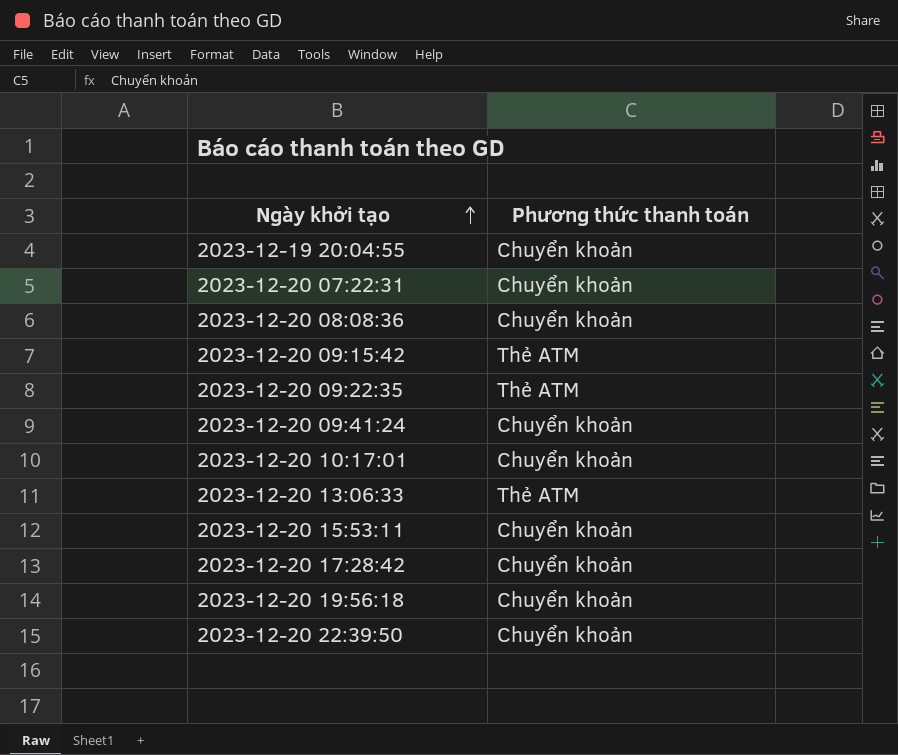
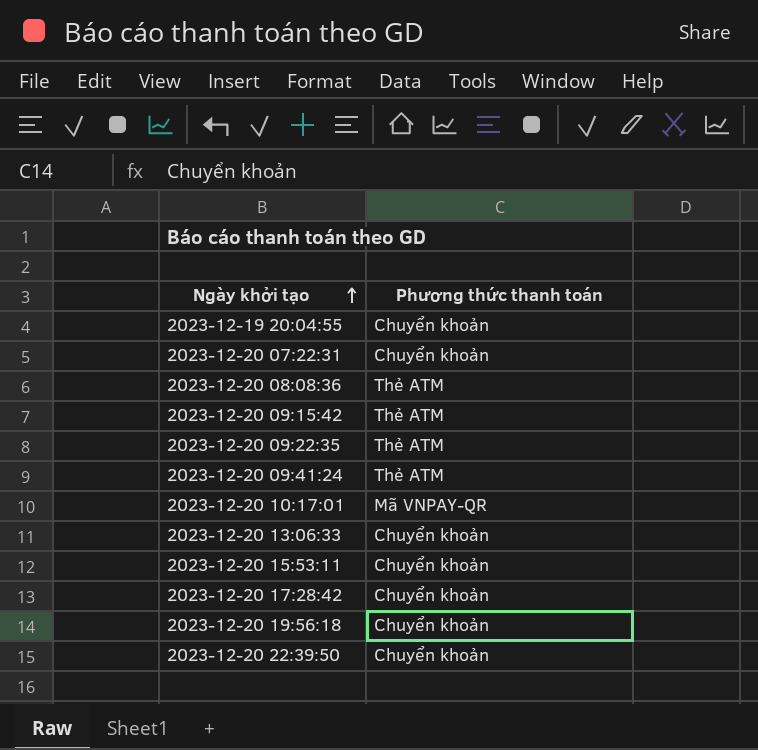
2023-12-20 08:08:36 | Phương thức thanh toán: Chuyển khoản -> Thẻ ATM
2023-12-20 09:41:24 | Phương thức thanh toán: Chuyển khoản -> Thẻ ATM
2023-12-20 10:17:01 | Phương thức thanh toán: Chuyển khoản -> Mã VNPAY-QR
2023-12-20 13:06:33 | Phương thức thanh toán: Thẻ ATM -> Chuyển khoản

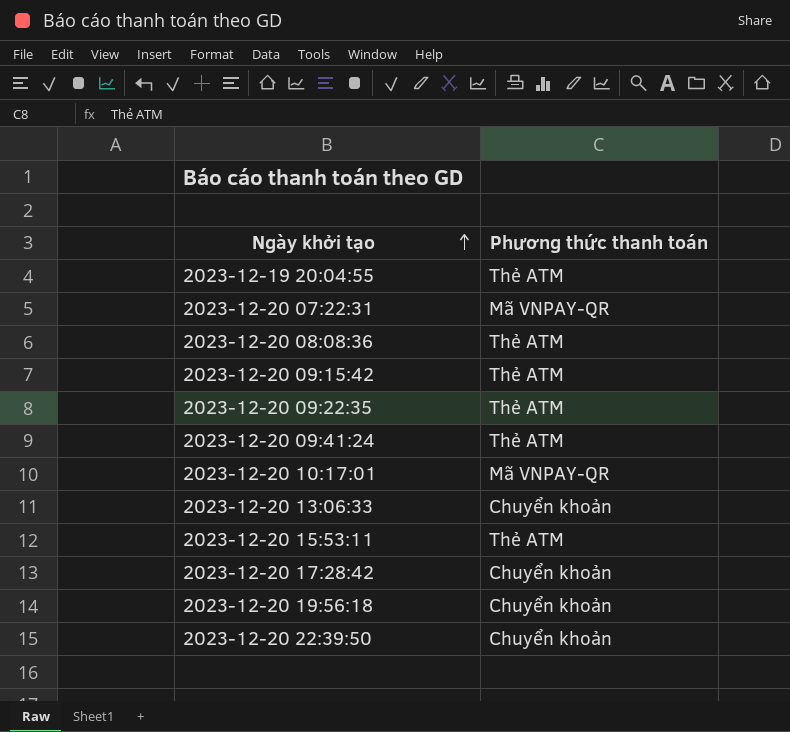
2023-12-19 20:04:55 | Phương thức thanh toán: Chuyển khoản -> Thẻ ATM
2023-12-20 07:22:31 | Phương thức thanh toán: Chuyển khoản -> Mã VNPAY-QR
2023-12-20 15:53:11 | Phương thức thanh toán: Chuyển khoản -> Thẻ ATM

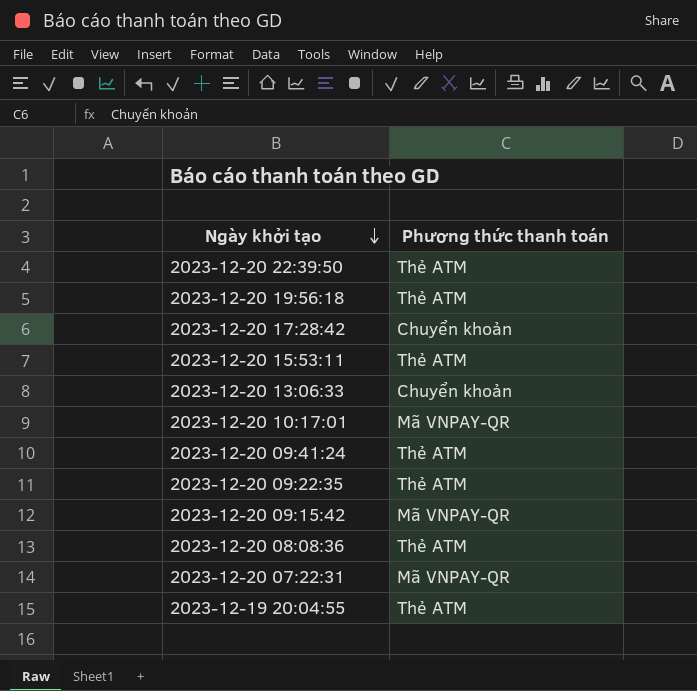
row order: Ngày khởi tạo ascending -> Ngày khởi tạo descending
2023-12-20 22:39:50 | Phương thức thanh toán: Chuyển khoản -> Thẻ ATM
2023-12-20 19:56:18 | Phương thức thanh toán: Chuyển khoản -> Thẻ ATM
2023-12-20 09:15:42 | Phương thức thanh toán: Thẻ ATM -> Mã VNPAY-QR

